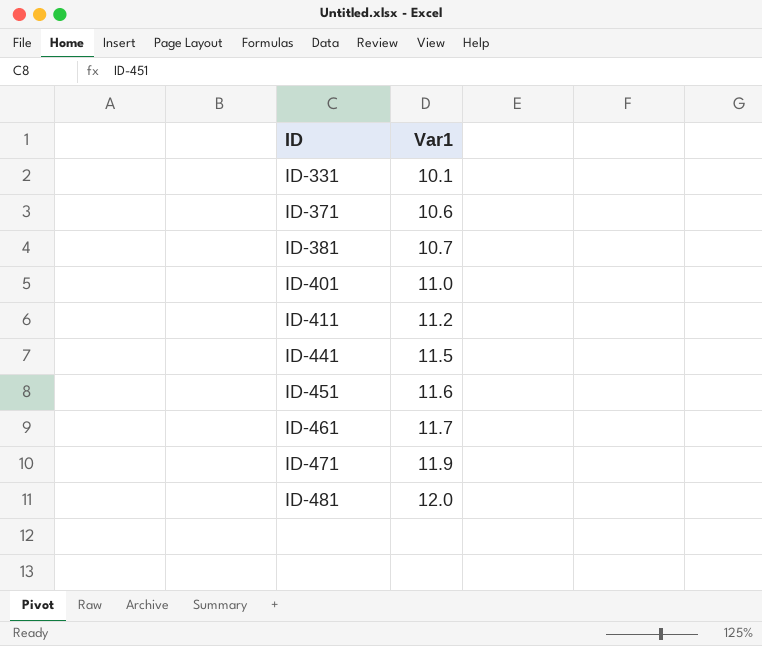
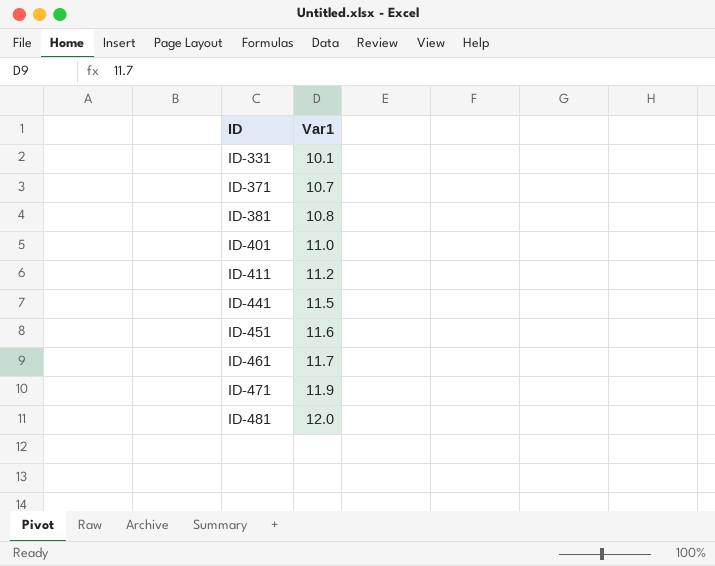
ID-371 | Var1: 10.6 -> 10.7
ID-381 | Var1: 10.7 -> 10.8

